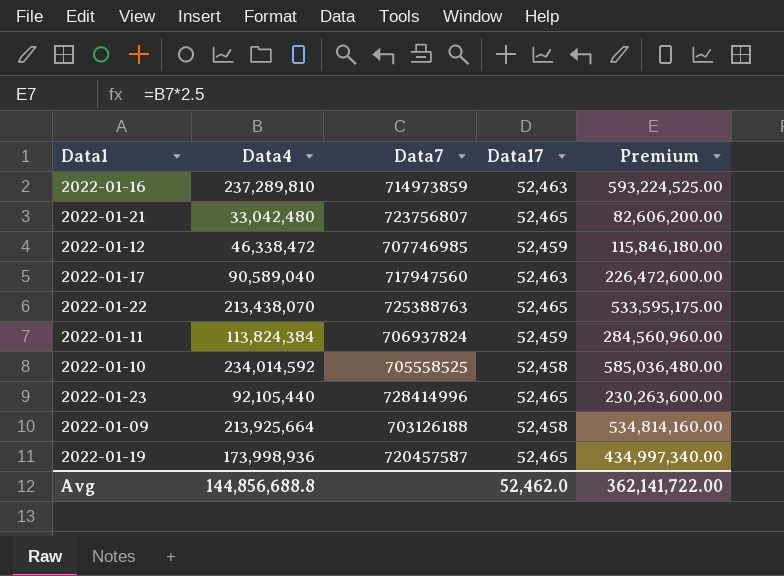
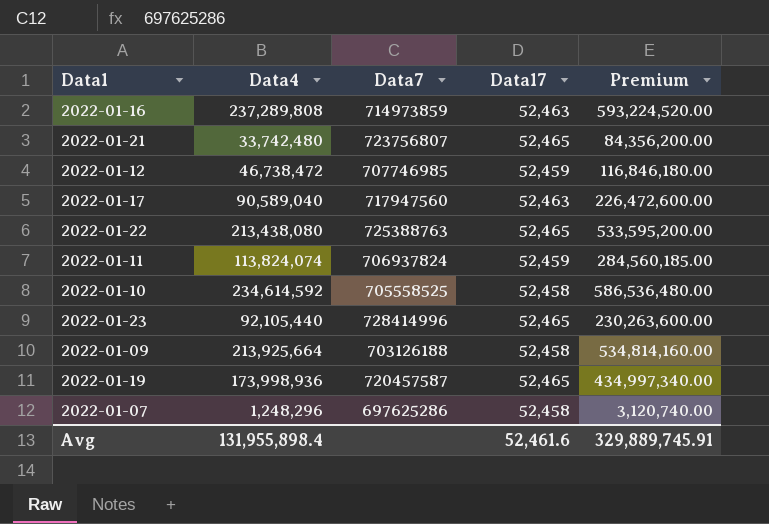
2022-01-16 | Data4: 237,289,810 -> 237,289,808
2022-01-16 | Premium: 593,224,525.00 -> 593,224,520.00
2022-01-21 | Data4: 33,042,480 -> 33,742,480
2022-01-21 | Premium: 82,606,200.00 -> 84,356,200.00
2022-01-12 | Data4: 46,338,472 -> 46,738,472
2022-01-12 | Premium: 115,846,180.00 -> 116,846,180.00
2022-01-22 | Data4: 213,438,070 -> 213,438,080
2022-01-22 | Premium: 533,595,175.00 -> 533,595,200.00
2022-01-11 | Data4: 113,824,384 -> 113,824,074
2022-01-11 | Premium: 284,560,960.00 -> 284,560,185.00
2022-01-10 | Data4: 234,014,592 -> 234,614,592
2022-01-10 | Premium: 585,036,480.00 -> 586,536,480.00
row 2022-01-07: none -> 1,248,296 | 697625286 | 52,458 | 3,120,740.00
Avg | Data4: 144,856,688.8 -> 131,955,898.4
Avg | Data17: 52,462.0 -> 52,461.6
Avg | Premium: 362,141,722.00 -> 329,889,745.91

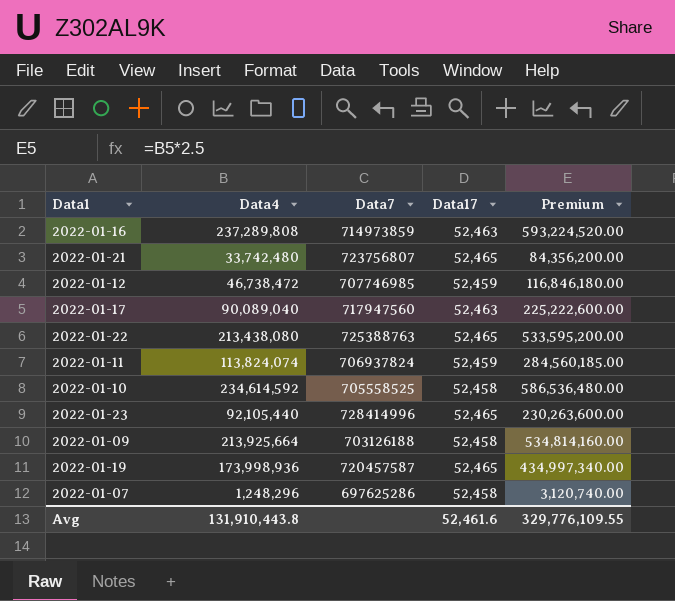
2022-01-17 | Data4: 90,589,040 -> 90,089,040
2022-01-17 | Premium: 226,472,600.00 -> 225,222,600.00
Avg | Data4: 131,955,898.4 -> 131,910,443.8
Avg | Premium: 329,889,745.91 -> 329,776,109.55

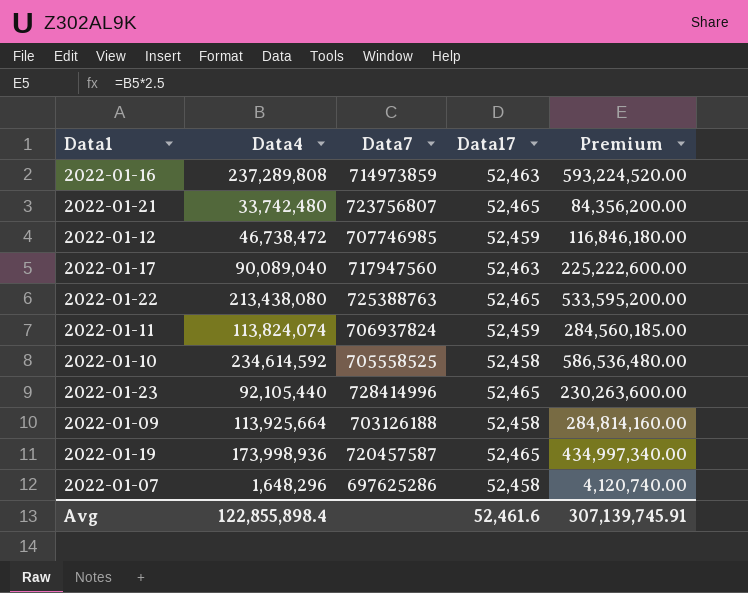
2022-01-09 | Data4: 213,925,664 -> 113,925,664
2022-01-09 | Premium: 534,814,160.00 -> 284,814,160.00
2022-01-07 | Data4: 1,248,296 -> 1,648,296
2022-01-07 | Premium: 3,120,740.00 -> 4,120,740.00
Avg | Data4: 131,910,443.8 -> 122,855,898.4
Avg | Premium: 329,776,109.55 -> 307,139,745.91

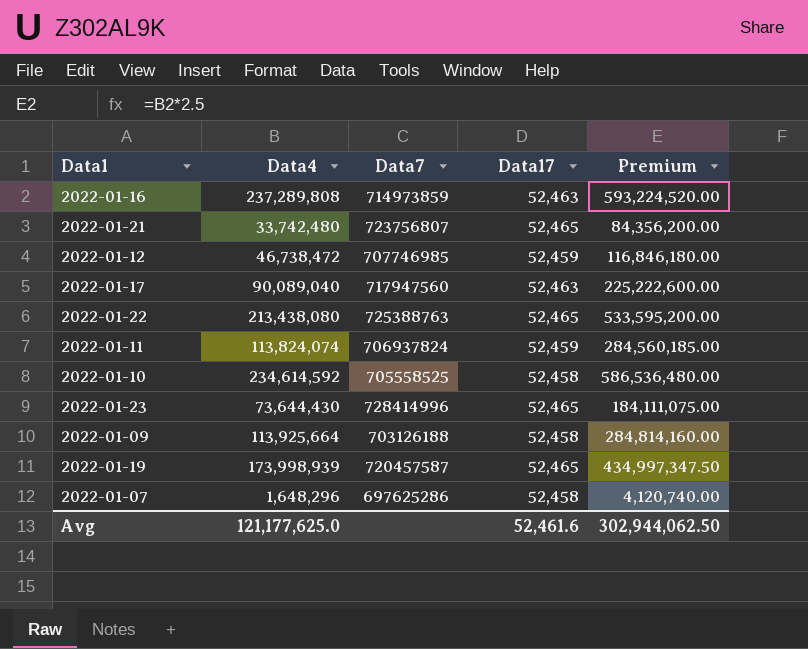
2022-01-23 | Data4: 92,105,440 -> 73,644,430
2022-01-23 | Premium: 230,263,600.00 -> 184,111,075.00
2022-01-19 | Data4: 173,998,936 -> 173,998,939
2022-01-19 | Premium: 434,997,340.00 -> 434,997,347.50
Avg | Data4: 122,855,898.4 -> 121,177,625.0
Avg | Premium: 307,139,745.91 -> 302,944,062.50

